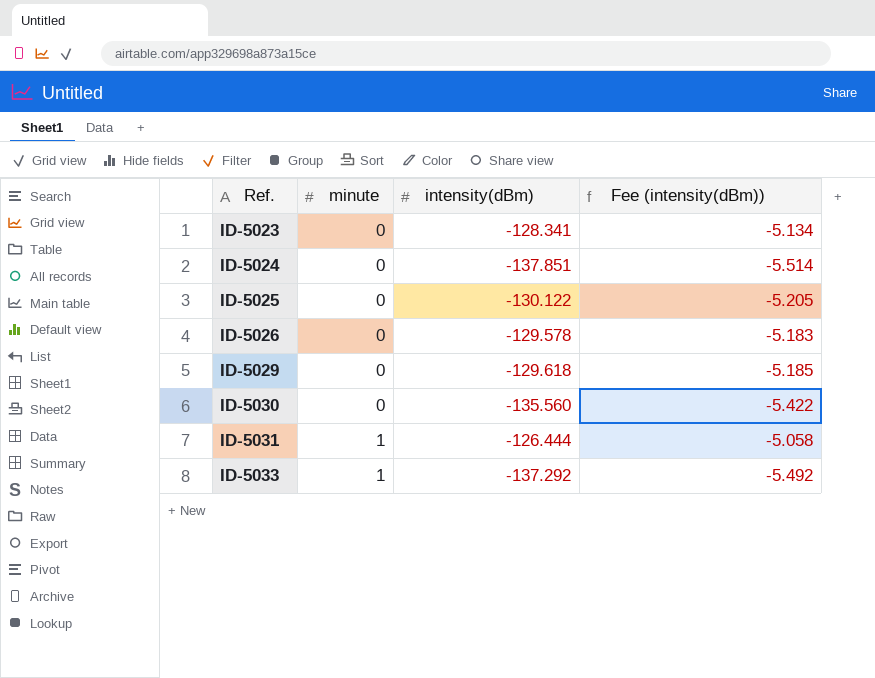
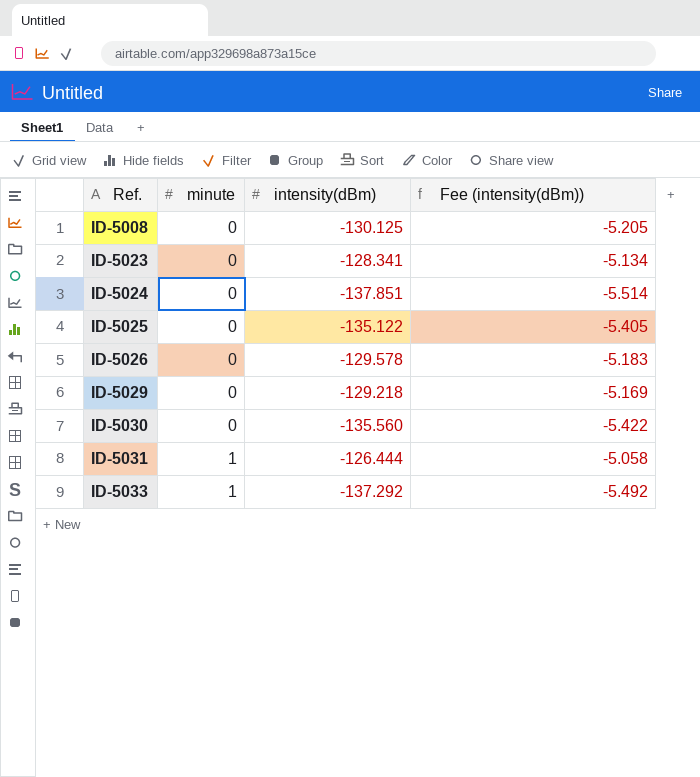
row ID-5008: none -> 0 | -130.125 | -5.205
ID-5025 | intensity(dBm): -130.122 -> -135.122
ID-5025 | Fee (intensity(dBm)): -5.205 -> -5.405
ID-5029 | intensity(dBm): -129.618 -> -129.218
ID-5029 | Fee (intensity(dBm)): -5.185 -> -5.169

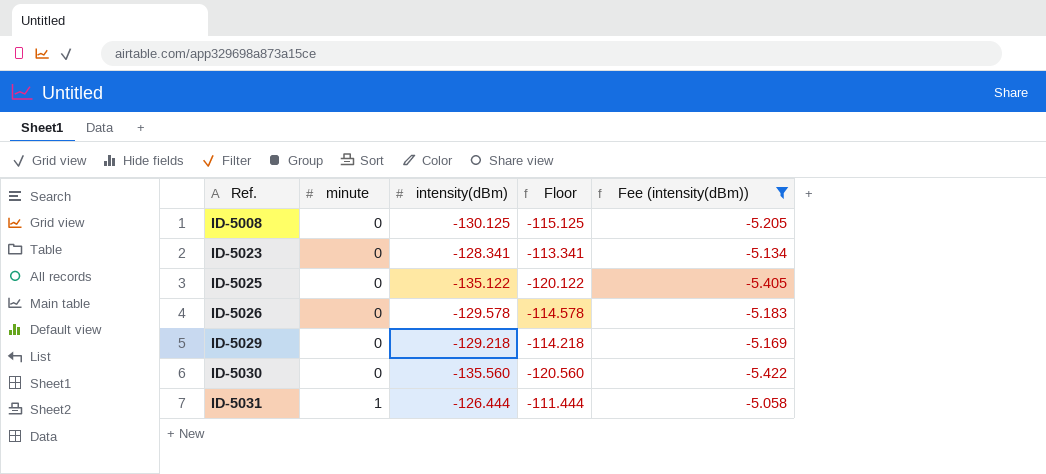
filter: none -> Fee (intensity(dBm)) >= -5.422
column Floor | formula: none -> [intensity(dBm)] + 15

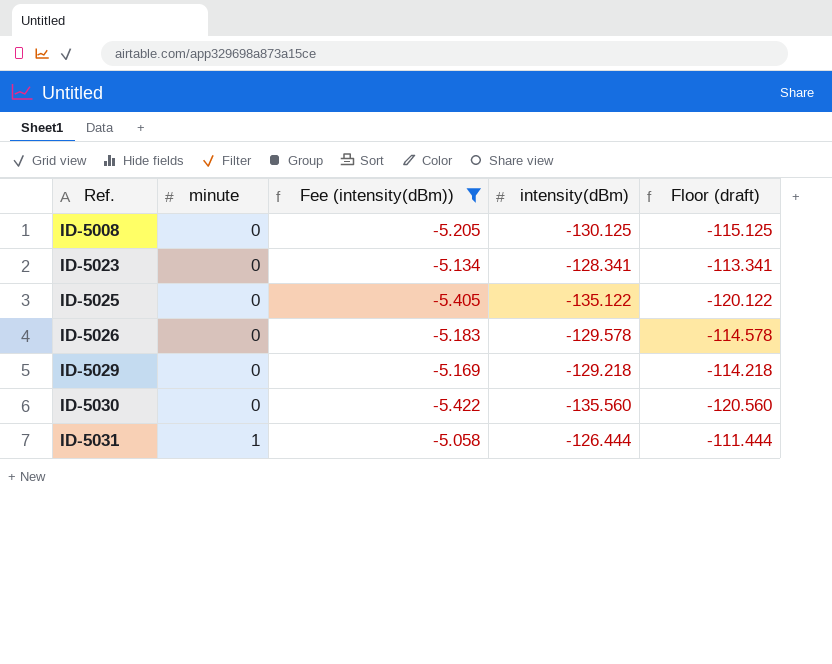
column Fee (intensity(dBm)) | position: 5 -> 3
column name: Floor -> Floor (draft)

